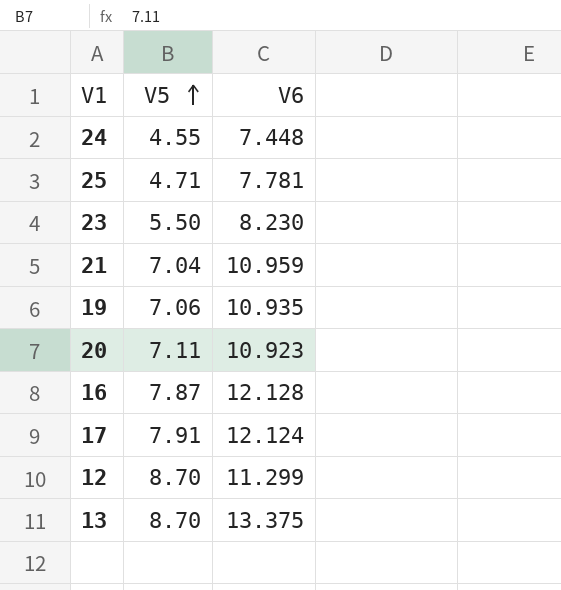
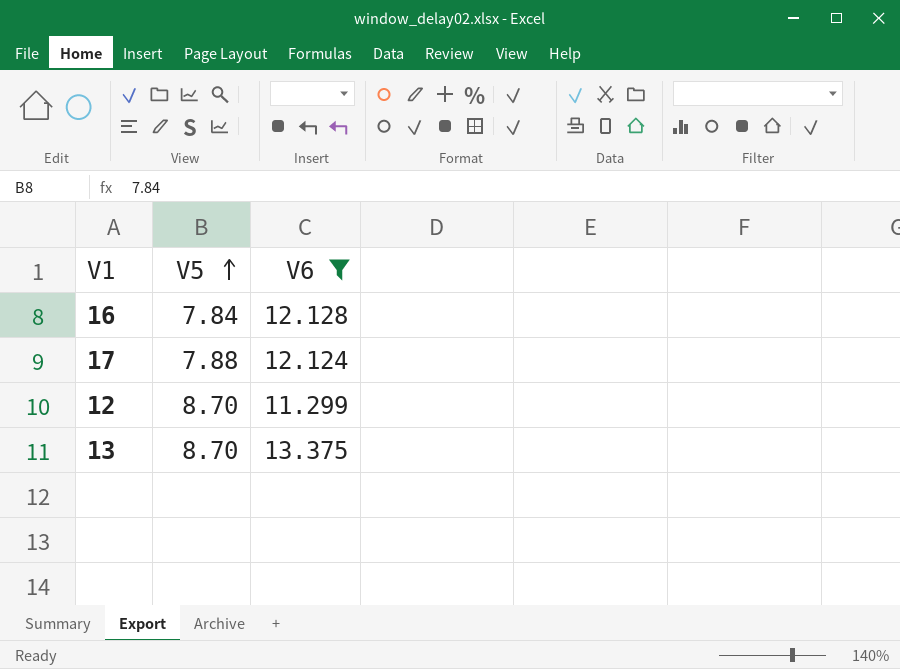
filter: none -> V6 >= 11.299
16 | V5: 7.87 -> 7.84
17 | V5: 7.91 -> 7.88

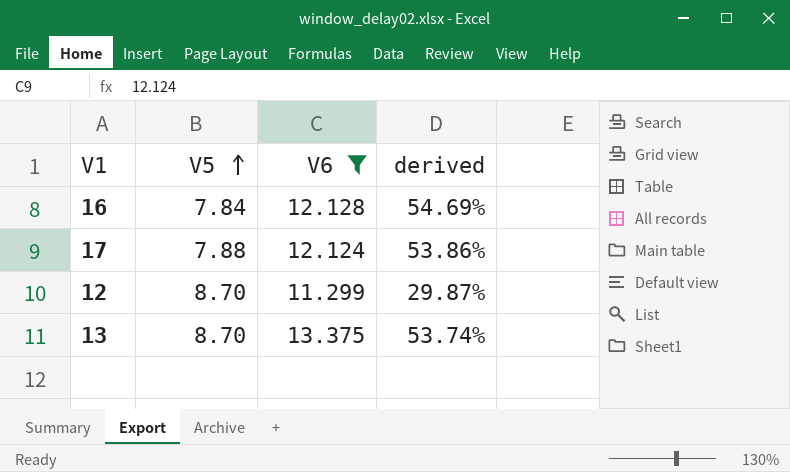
column derived | formula: none -> ([V6] - [V5]) / [V5]

